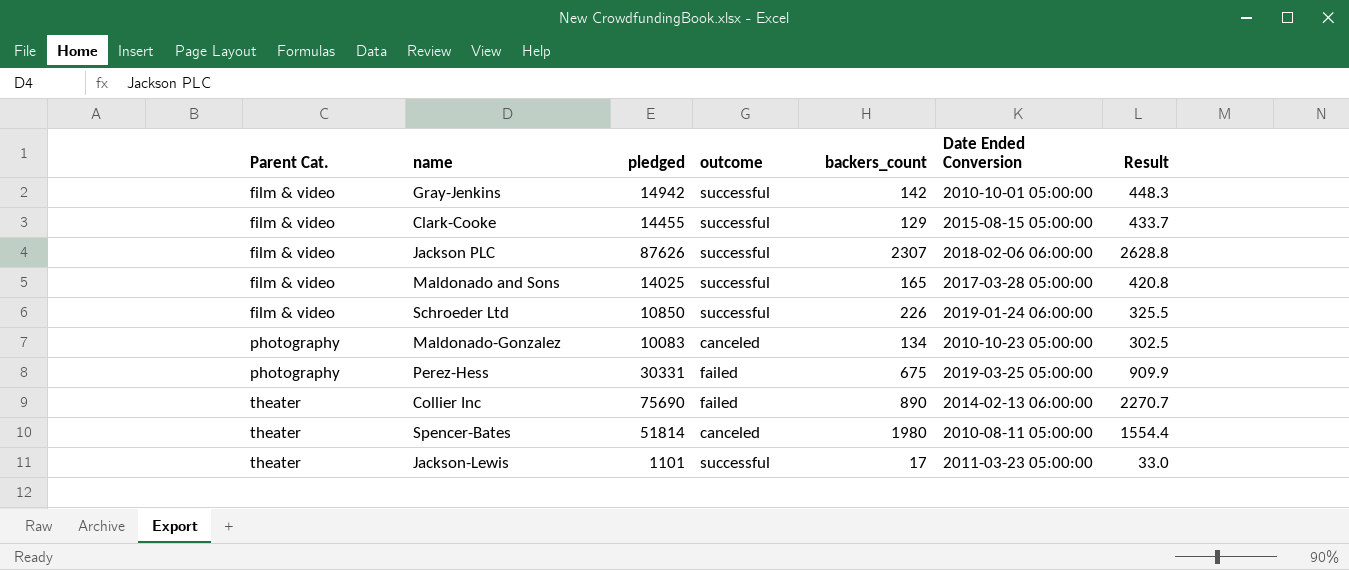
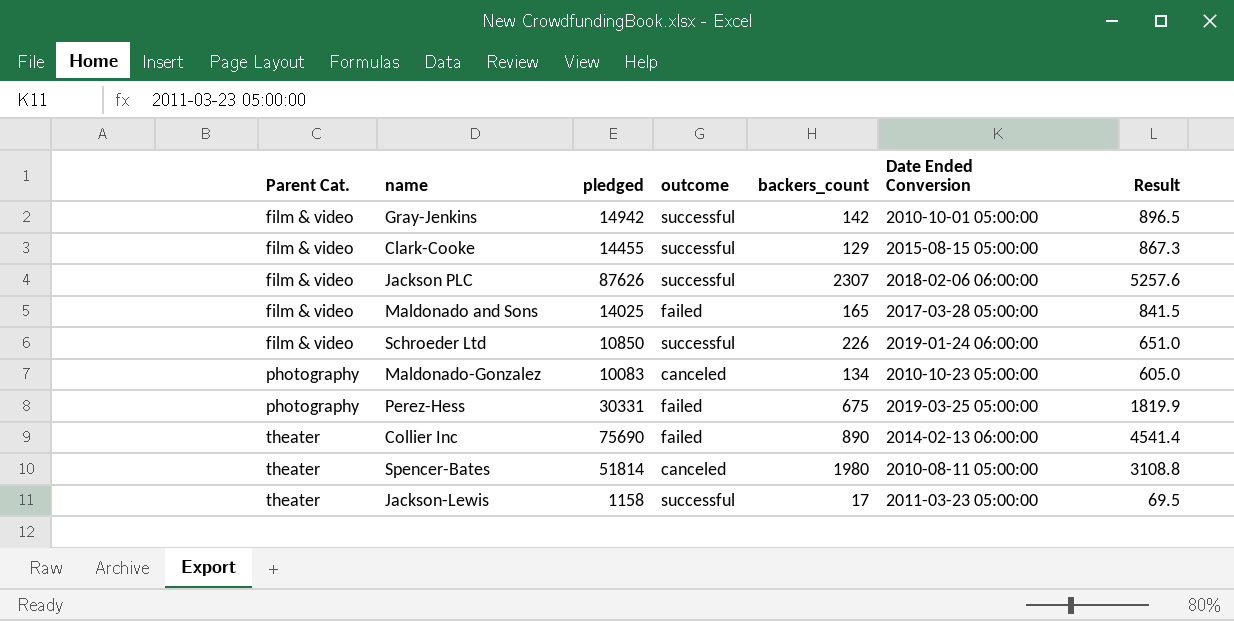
column Result | formula: [pledged] * 0.03 -> [pledged] * 0.06
Maldonado and Sons | outcome: successful -> failed
Jackson-Lewis | pledged: 1101 -> 1158

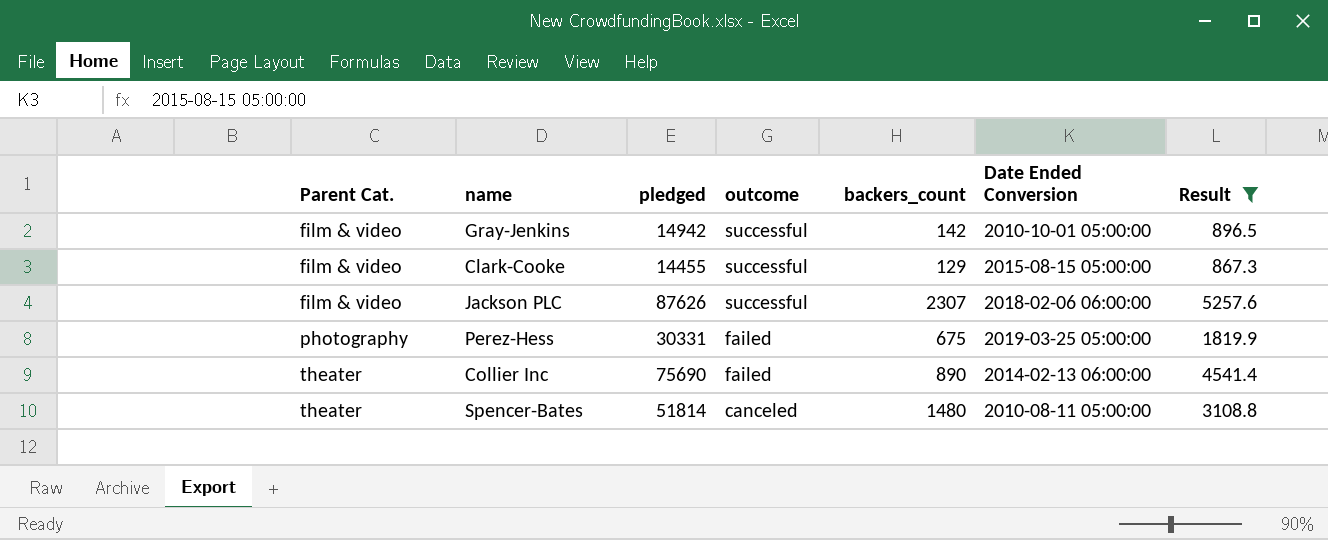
filter: none -> Result >= 867.3
Spencer-Bates | backers_count: 1980 -> 1480

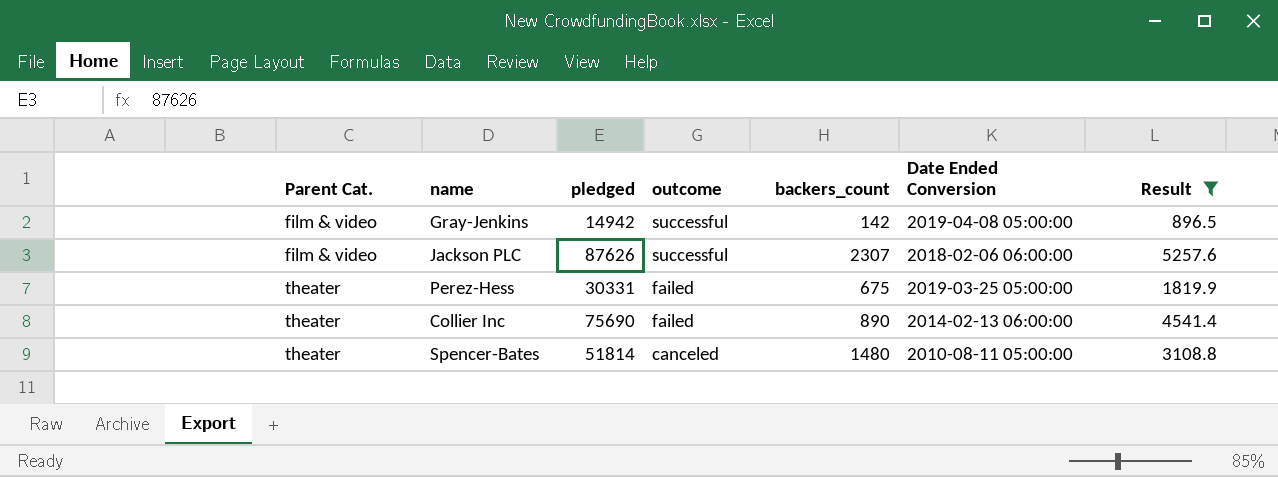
row Clark-Cooke: film & video | 14455 | successful | 129 | 2015-08-15 05:00:00 | 867.3 -> none
Gray-Jenkins | Date Ended Conversion: 2010-10-01 05:00:00 -> 2019-04-08 05:00:00
Perez-Hess | Parent Cat.: photography -> theater

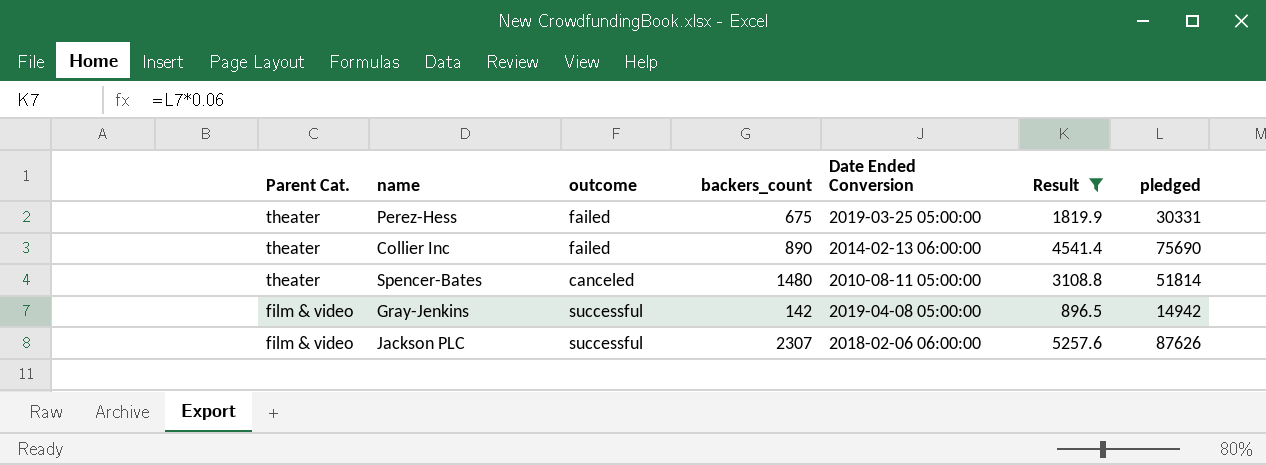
row order: Parent Cat. ascending -> Parent Cat. descending
column pledged | position: 3 -> 7

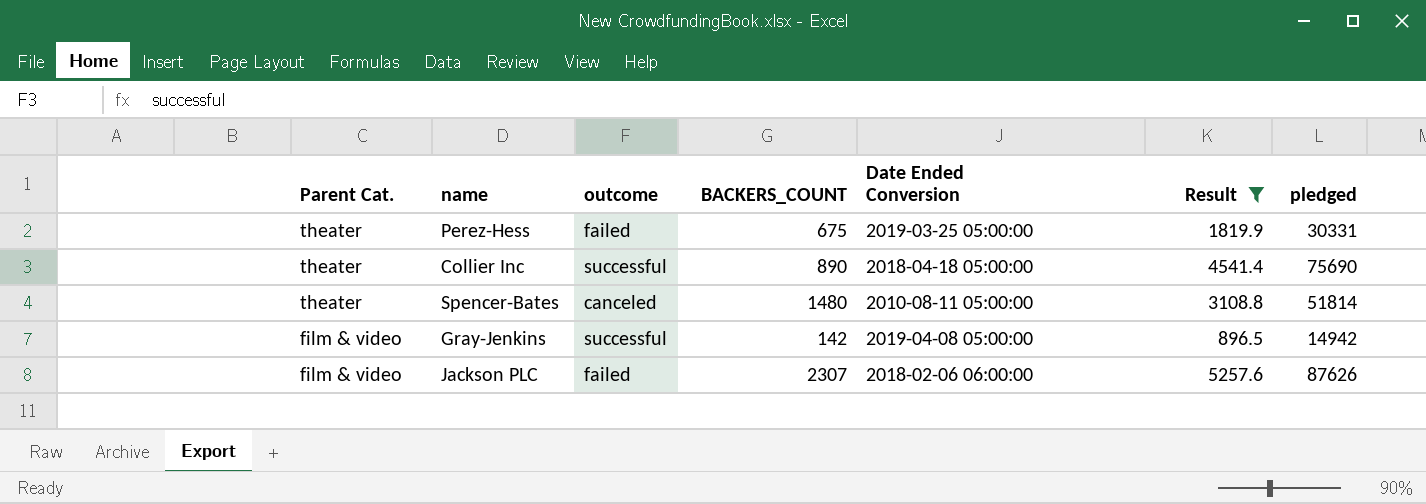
column name: backers_count -> BACKERS_COUNT
Collier Inc | outcome: failed -> successful
Collier Inc | Date Ended Conversion: 2014-02-13 06:00:00 -> 2018-04-18 05:00:00
Jackson PLC | outcome: successful -> failed

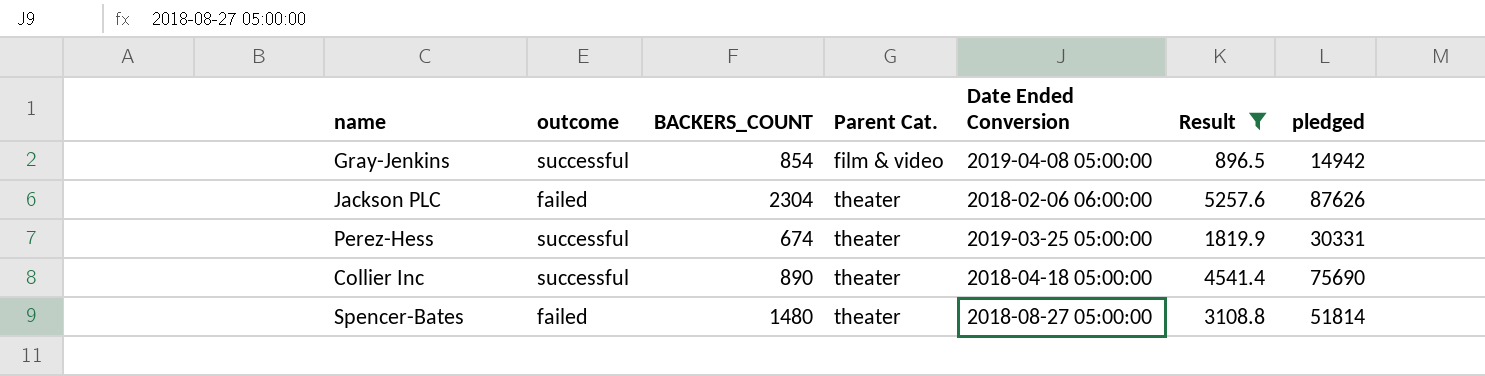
row order: Parent Cat. descending -> Parent Cat. ascending
column Parent Cat. | position: 1 -> 4
Gray-Jenkins | BACKERS_COUNT: 142 -> 854
Jackson PLC | BACKERS_COUNT: 2307 -> 2304
Jackson PLC | Parent Cat.: film & video -> theater
Perez-Hess | outcome: failed -> successful
Perez-Hess | BACKERS_COUNT: 675 -> 674
Spencer-Bates | outcome: canceled -> failed
Spencer-Bates | Date Ended Conversion: 2010-08-11 05:00:00 -> 2018-08-27 05:00:00

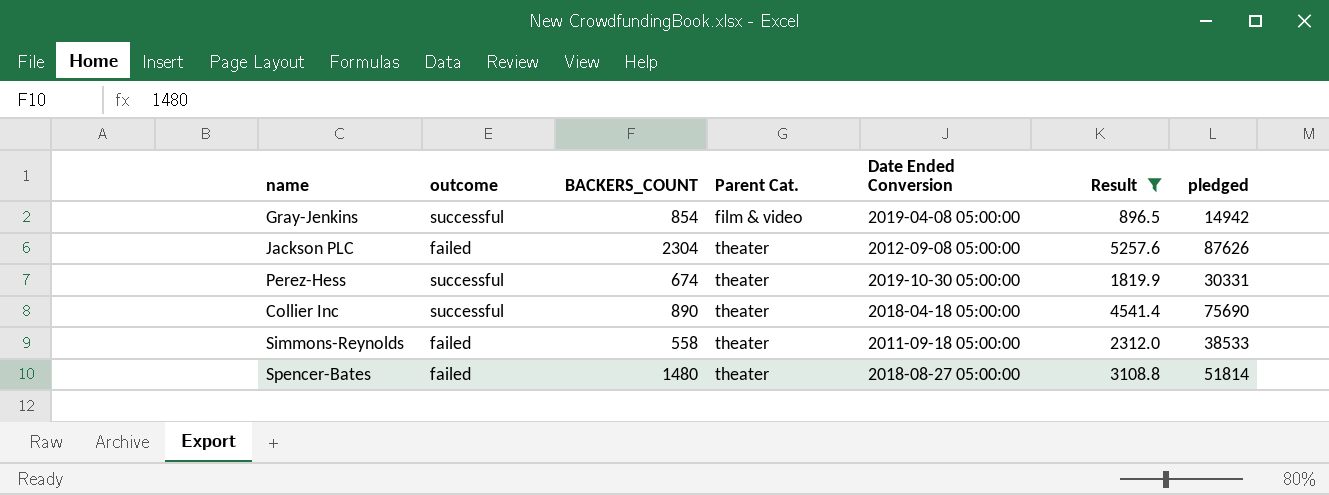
Jackson PLC | Date Ended Conversion: 2018-02-06 06:00:00 -> 2012-09-08 05:00:00
Perez-Hess | Date Ended Conversion: 2019-03-25 05:00:00 -> 2019-10-30 05:00:00
row Simmons-Reynolds: none -> failed | 558 | theater | 2011-09-18 05:00:00 | 2312.0 | 38533

